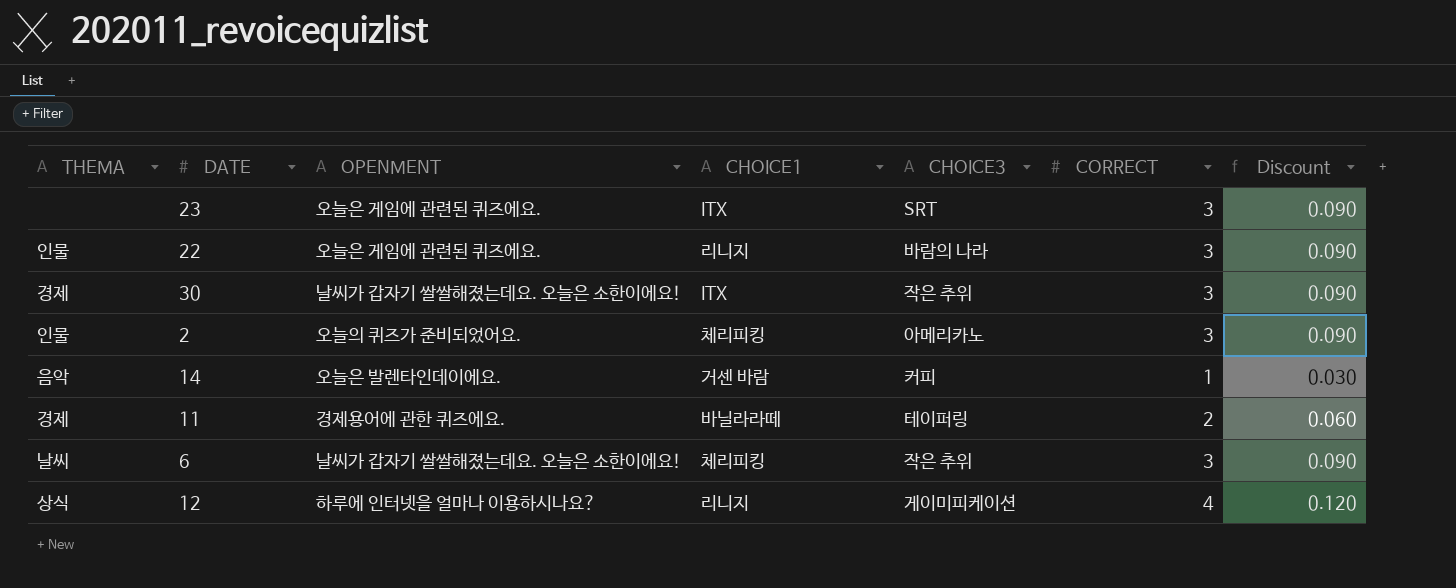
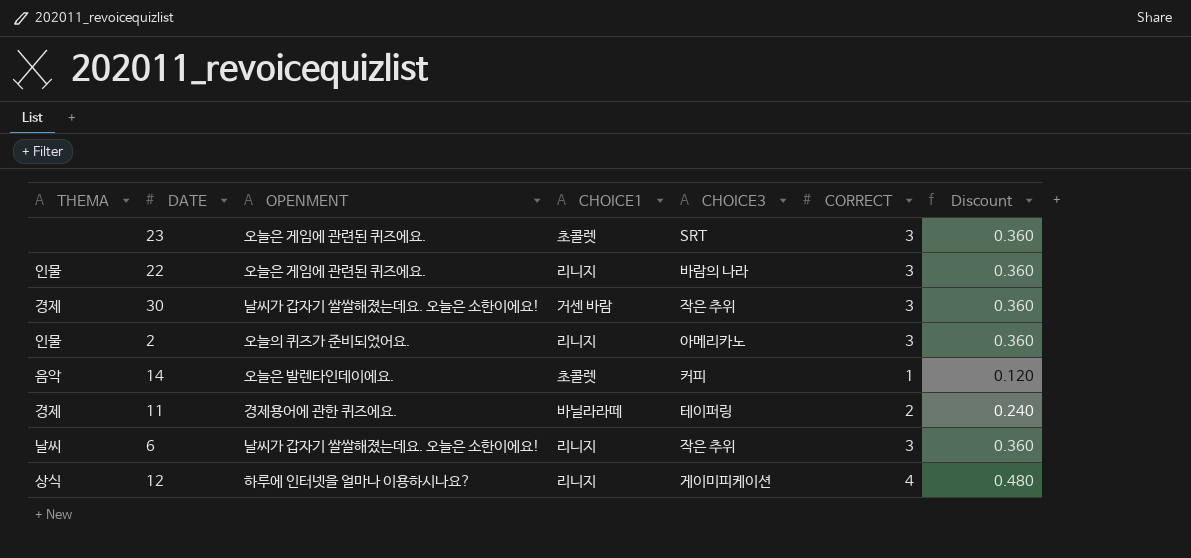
column Discount | formula: [CORRECT] * 0.03 -> [CORRECT] * 0.12
23 | CHOICE1: ITX -> 초콜렛
30 | CHOICE1: ITX -> 거센 바람
2 | CHOICE1: 체리피킹 -> 리니지
14 | CHOICE1: 거센 바람 -> 초콜렛
6 | CHOICE1: 체리피킹 -> 리니지

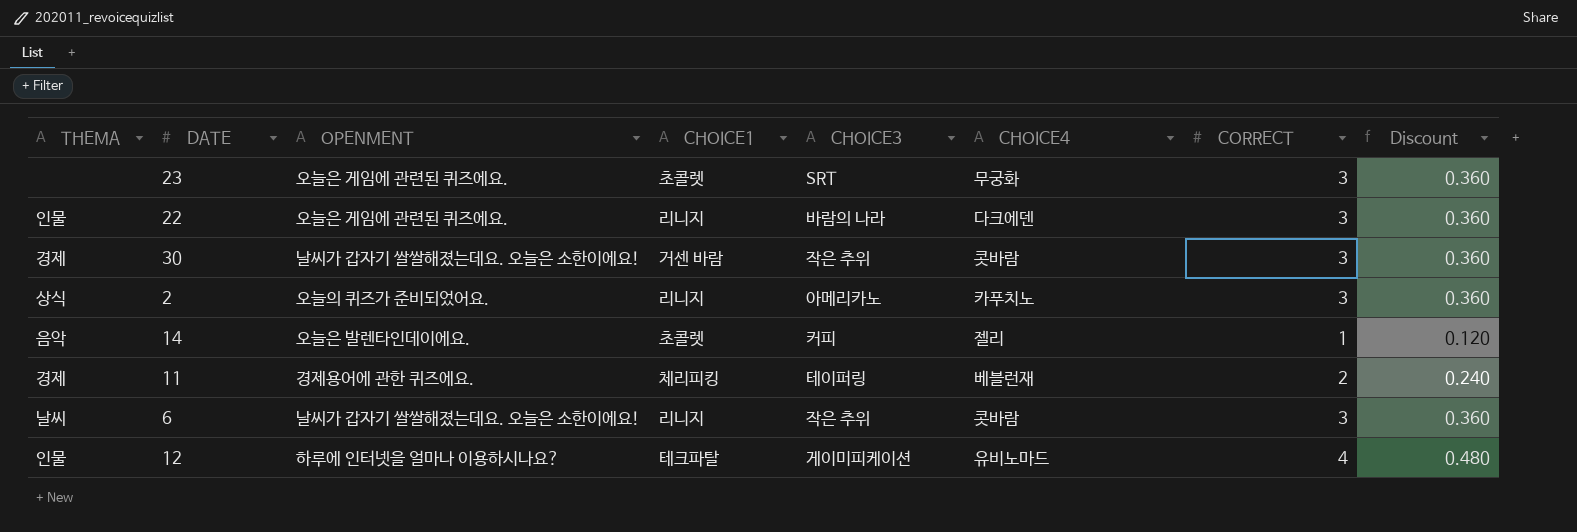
column CHOICE4 | position: none -> 6
2 | THEMA: 인물 -> 상식
11 | CHOICE1: 바닐라라떼 -> 체리피킹
12 | THEMA: 상식 -> 인물
12 | CHOICE1: 리니지 -> 테크파탈

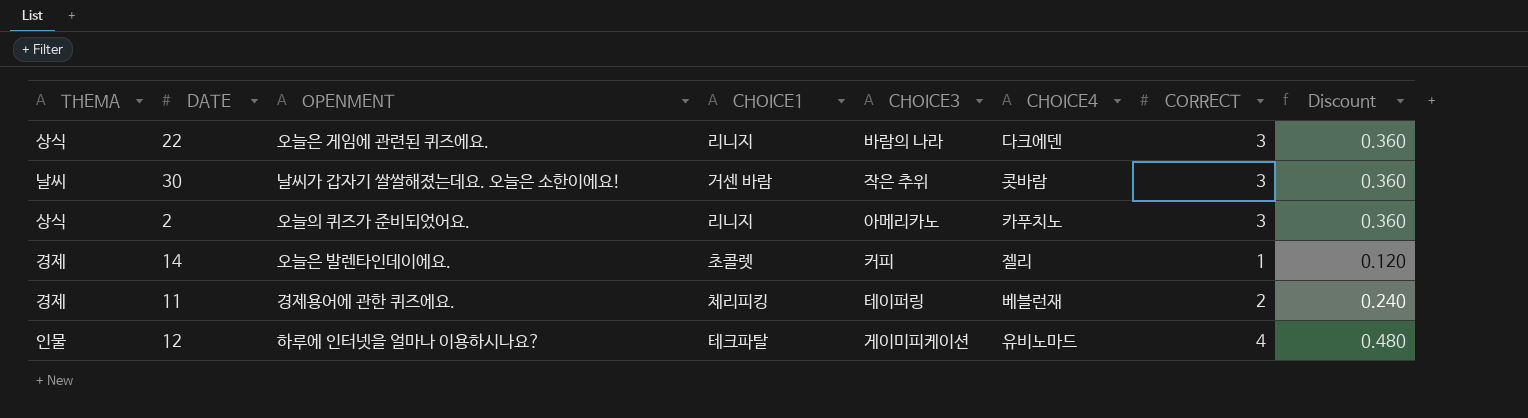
row 23: none | 오늘은 게임에 관련된 퀴즈에요. | 초콜렛 | SRT | 무궁화 | 3 | 0.360 -> none
row 6: 날씨 | 날씨가 갑자기 쌀쌀해졌는데요. 오늘은 소한이에요! | 리니지 | 작은 추위 | 콧바람 | 3 | 0.360 -> none
22 | THEMA: 인물 -> 상식
30 | THEMA: 경제 -> 날씨
14 | THEMA: 음악 -> 경제

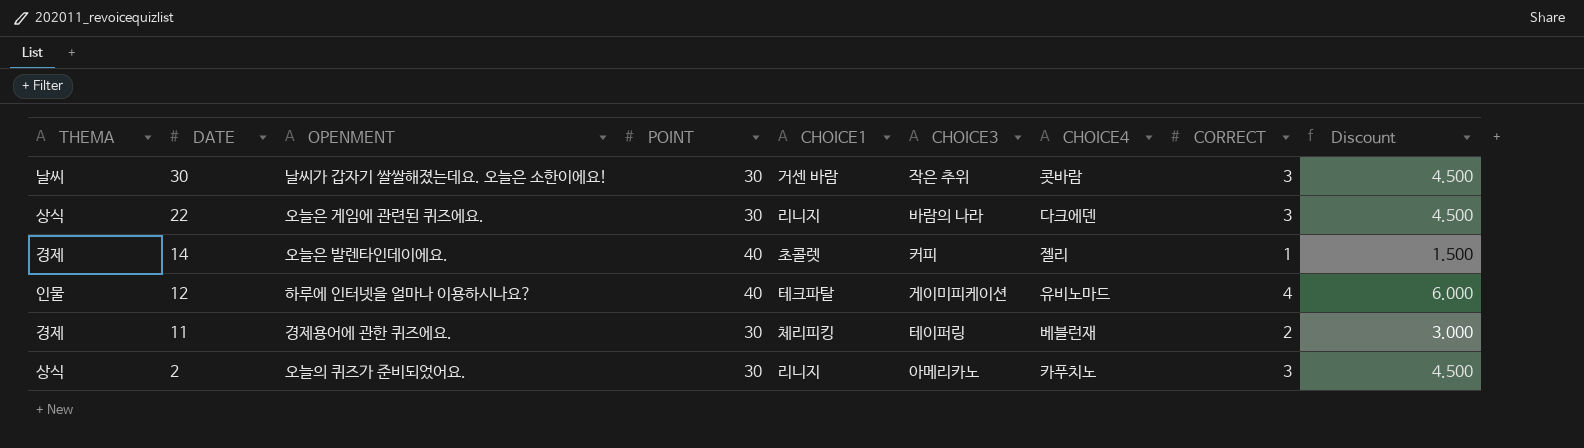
row order: none -> DATE descending
column POINT | position: none -> 4
column Discount | formula: [CORRECT] * 0.12 -> [CORRECT] * 1.5

